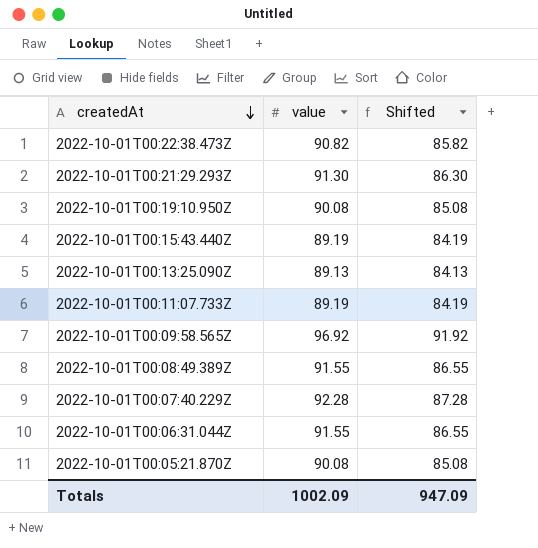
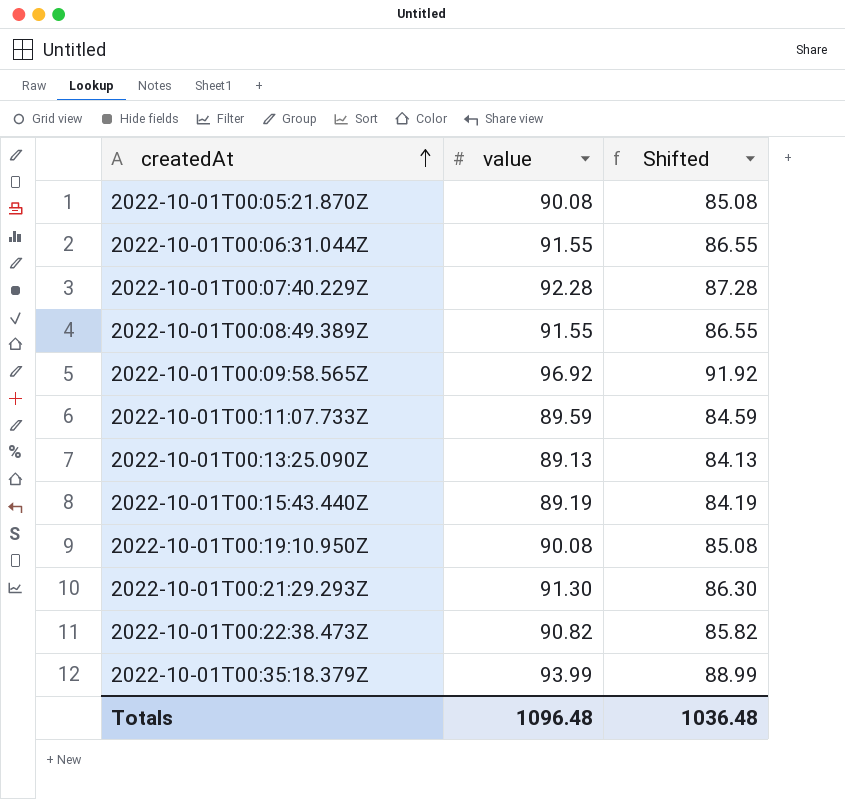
row order: createdAt descending -> createdAt ascending
2022-10-01T00:11:07.733Z | value: 89.19 -> 89.59
2022-10-01T00:11:07.733Z | Shifted: 84.19 -> 84.59
row 2022-10-01T00:35:18.379Z: none -> 93.99 | 88.99
Totals | value: 1002.09 -> 1096.48
Totals | Shifted: 947.09 -> 1036.48

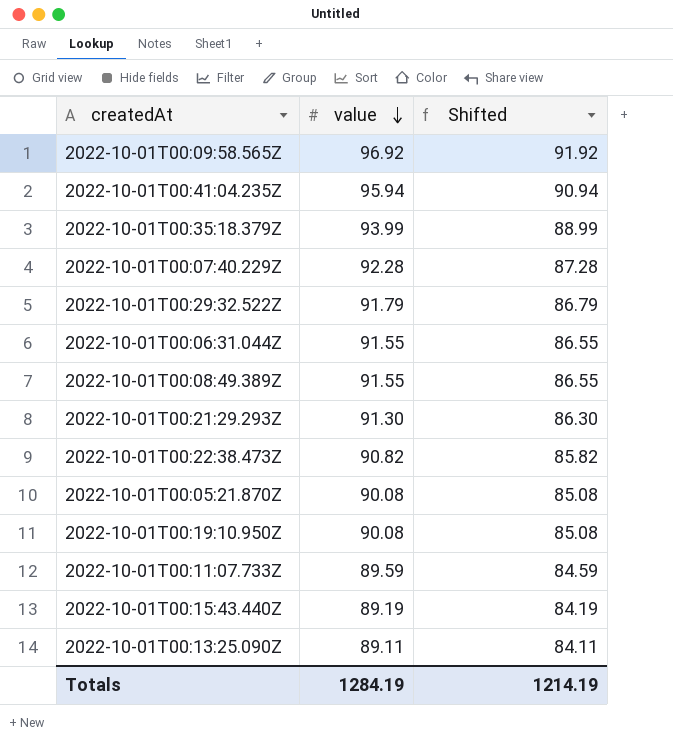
row order: createdAt ascending -> value descending
row 2022-10-01T00:41:04.235Z: none -> 95.94 | 90.94
row 2022-10-01T00:29:32.522Z: none -> 91.79 | 86.79
2022-10-01T00:13:25.090Z | value: 89.13 -> 89.11
2022-10-01T00:13:25.090Z | Shifted: 84.13 -> 84.11
Totals | value: 1096.48 -> 1284.19
Totals | Shifted: 1036.48 -> 1214.19

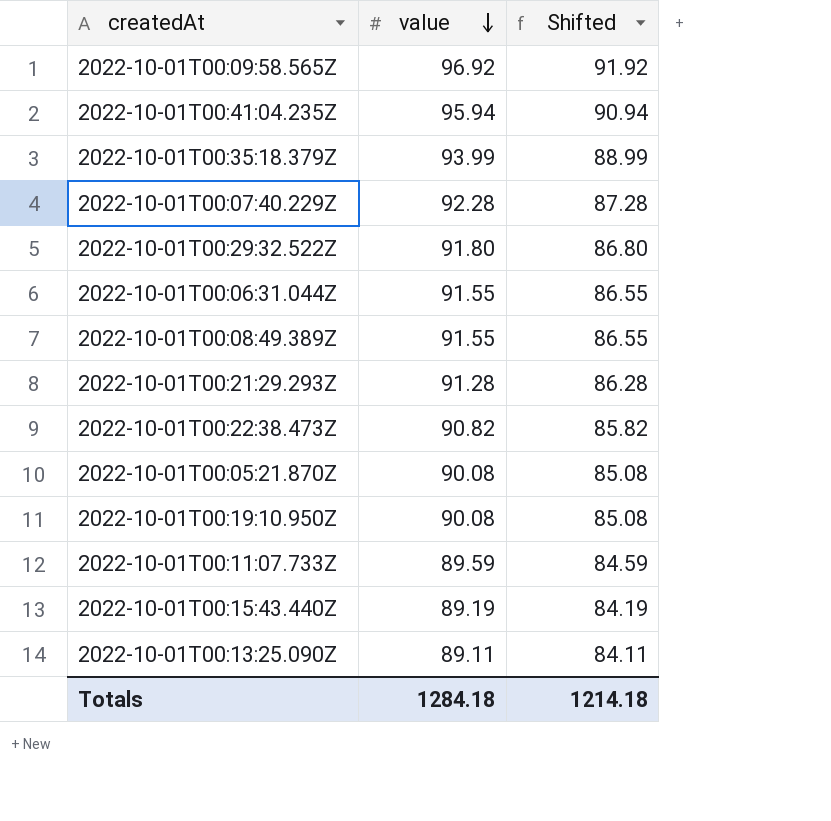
2022-10-01T00:29:32.522Z | value: 91.79 -> 91.80
2022-10-01T00:29:32.522Z | Shifted: 86.79 -> 86.80
2022-10-01T00:21:29.293Z | value: 91.30 -> 91.28
2022-10-01T00:21:29.293Z | Shifted: 86.30 -> 86.28
Totals | value: 1284.19 -> 1284.18
Totals | Shifted: 1214.19 -> 1214.18

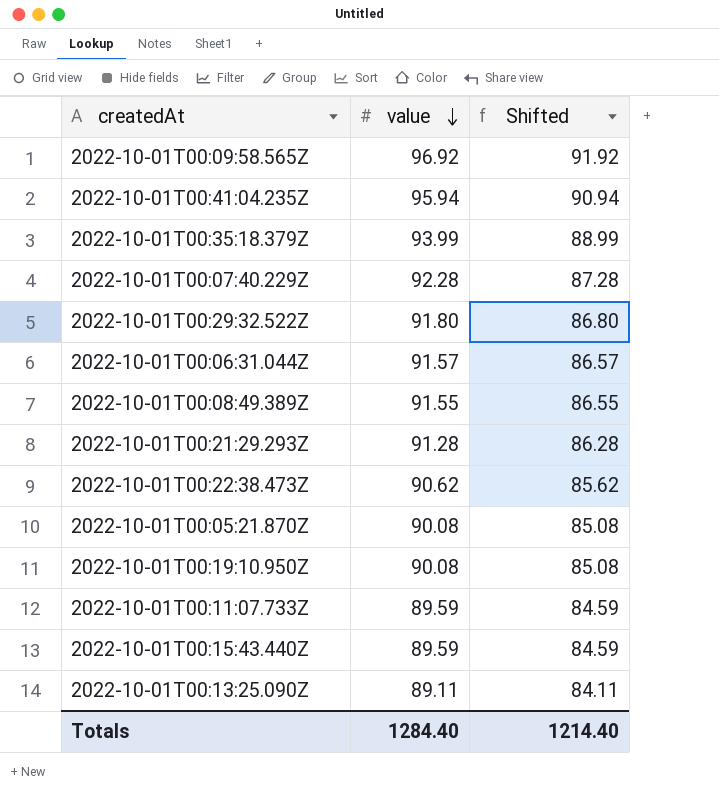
2022-10-01T00:06:31.044Z | value: 91.55 -> 91.57
2022-10-01T00:06:31.044Z | Shifted: 86.55 -> 86.57
2022-10-01T00:22:38.473Z | value: 90.82 -> 90.62
2022-10-01T00:22:38.473Z | Shifted: 85.82 -> 85.62
2022-10-01T00:15:43.440Z | value: 89.19 -> 89.59
2022-10-01T00:15:43.440Z | Shifted: 84.19 -> 84.59
Totals | value: 1284.18 -> 1284.40
Totals | Shifted: 1214.18 -> 1214.40

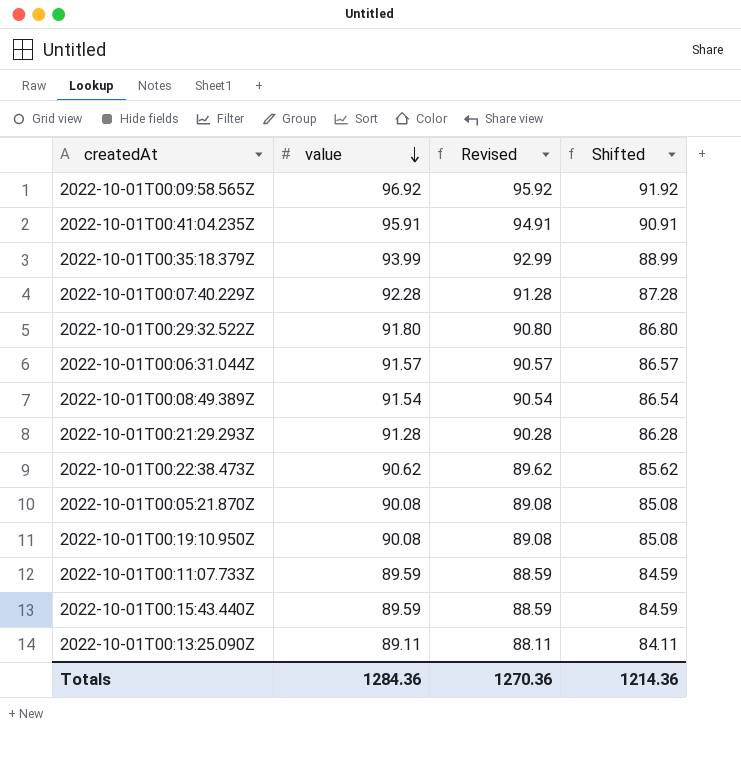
column Revised | formula: none -> [value] - 1
2022-10-01T00:41:04.235Z | value: 95.94 -> 95.91
2022-10-01T00:41:04.235Z | Shifted: 90.94 -> 90.91
2022-10-01T00:08:49.389Z | value: 91.55 -> 91.54
2022-10-01T00:08:49.389Z | Shifted: 86.55 -> 86.54
Totals | value: 1284.40 -> 1284.36
Totals | Shifted: 1214.40 -> 1214.36

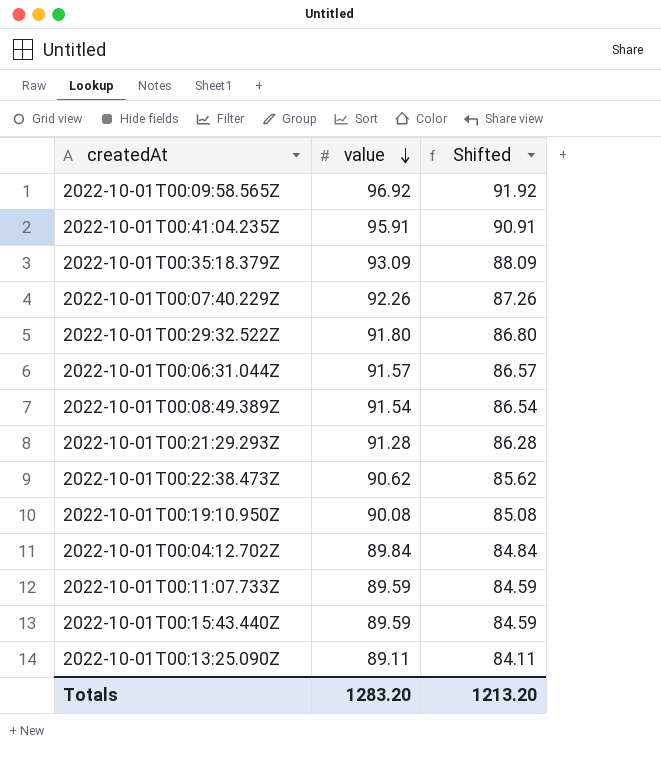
column Revised | formula: [value] - 1 -> none
row 2022-10-01T00:05:21.870Z: 90.08 | 89.08 | 85.08 -> none
2022-10-01T00:35:18.379Z | value: 93.99 -> 93.09
2022-10-01T00:35:18.379Z | Shifted: 88.99 -> 88.09
2022-10-01T00:07:40.229Z | value: 92.28 -> 92.26
2022-10-01T00:07:40.229Z | Shifted: 87.28 -> 87.26
row 2022-10-01T00:04:12.702Z: none -> 89.84 | 84.84
Totals | value: 1284.36 -> 1283.20
Totals | Shifted: 1214.36 -> 1213.20

